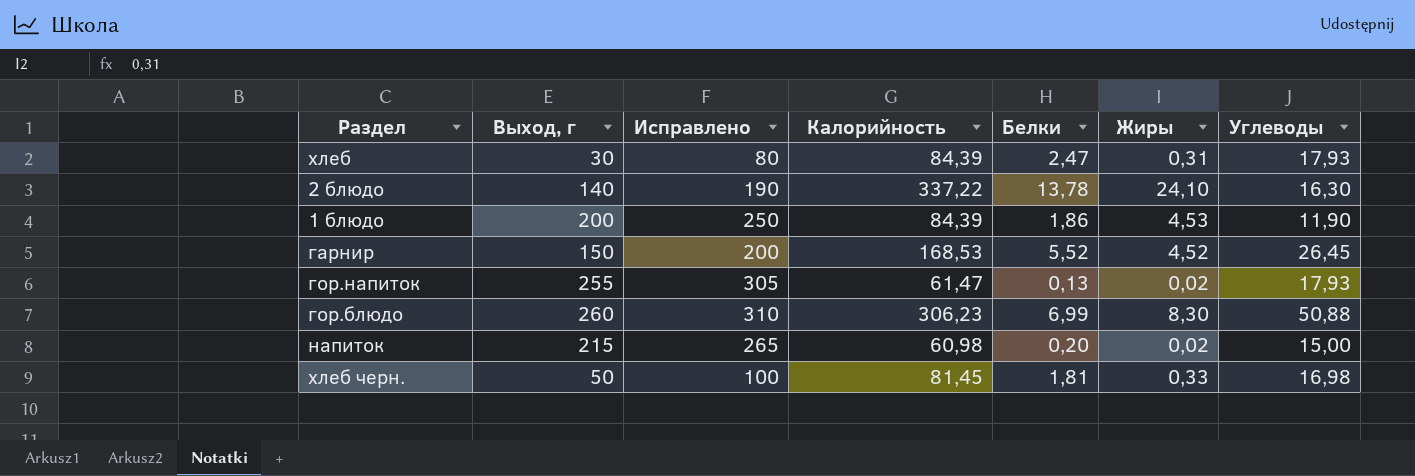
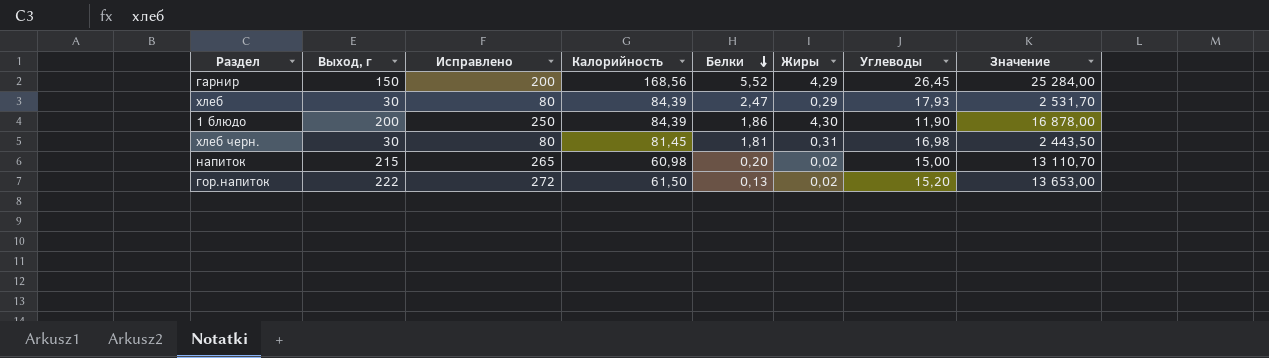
row order: none -> Белки descending
column Значение | formula: none -> [Выход, г] * [Калорийность]
row 2 блюдо: 140 | 190 | 337,22 | 13,78 | 24,10 | 16,30 -> none
row гор.блюдо: 260 | 310 | 306,23 | 6,99 | 8,30 | 50,88 -> none
гарнир | Калорийность: 168,53 -> 168,56
гарнир | Жиры: 4,52 -> 4,29
хлеб | Жиры: 0,31 -> 0,29
1 блюдо | Жиры: 4,53 -> 4,30
хлеб черн. | Выход, г: 50 -> 30
хлеб черн. | Исправлено: 100 -> 80
хлеб черн. | Жиры: 0,33 -> 0,31
гор.напиток | Выход, г: 255 -> 222
гор.напиток | Исправлено: 305 -> 272
гор.напиток | Калорийность: 61,47 -> 61,50
гор.напиток | Углеводы: 17,93 -> 15,20

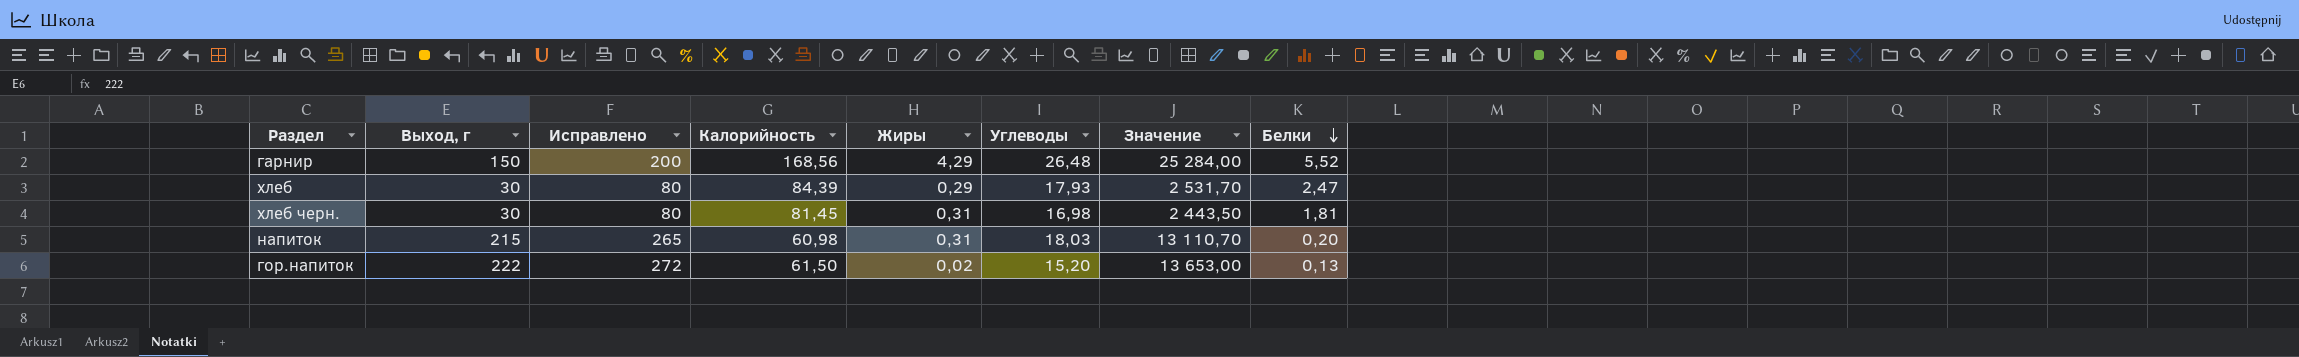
column Белки | position: 5 -> 8
row 1 блюдо: 200 | 250 | 84,39 | 1,86 | 4,30 | 11,90 | 16 878,00 -> none
гарнир | Углеводы: 26,45 -> 26,48
напиток | Жиры: 0,02 -> 0,31
напиток | Углеводы: 15,00 -> 18,03

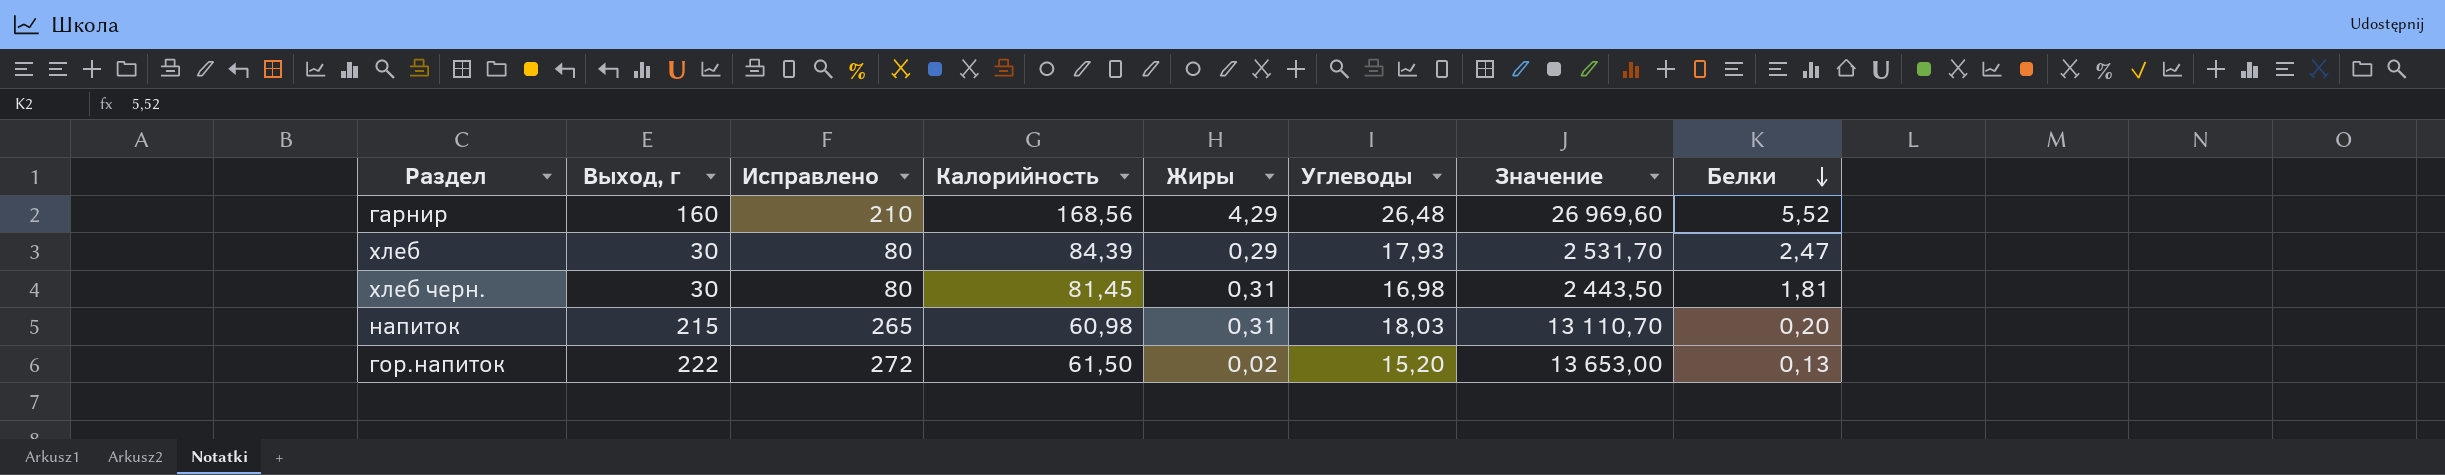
гарнир | Выход, г: 150 -> 160
гарнир | Исправлено: 200 -> 210
гарнир | Значение: 25 284,00 -> 26 969,60

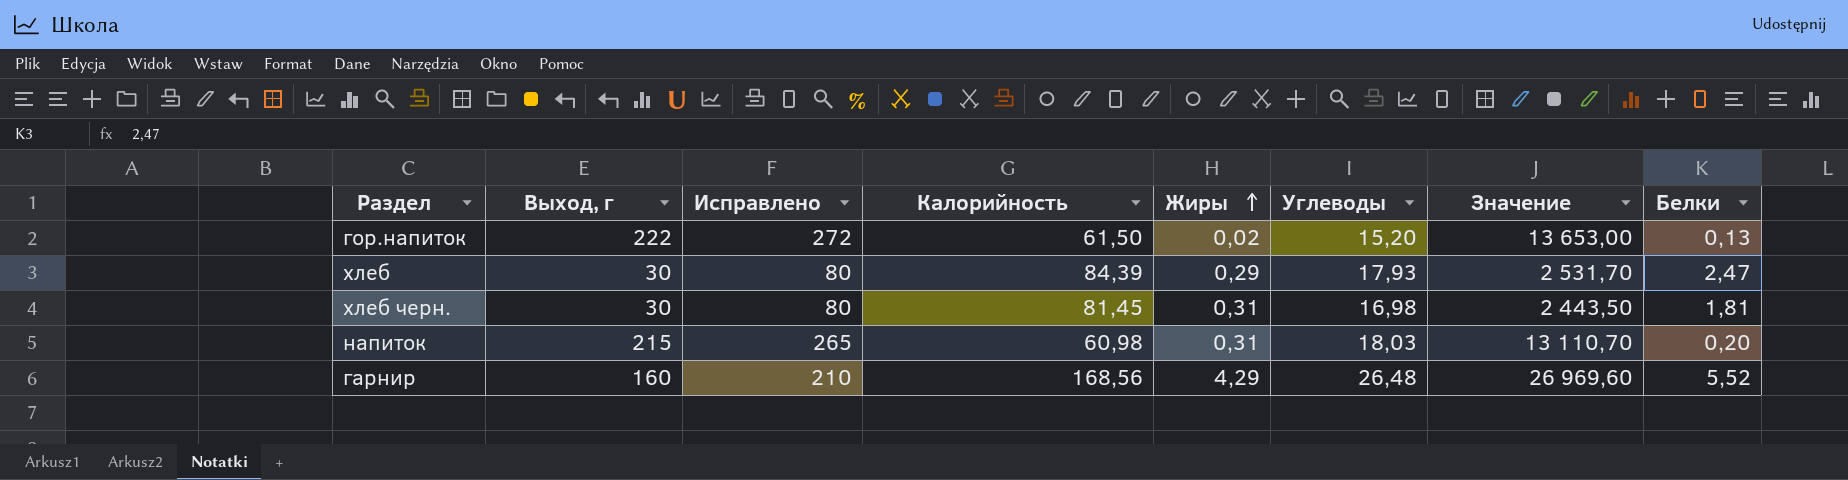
row order: Белки descending -> Жиры ascending

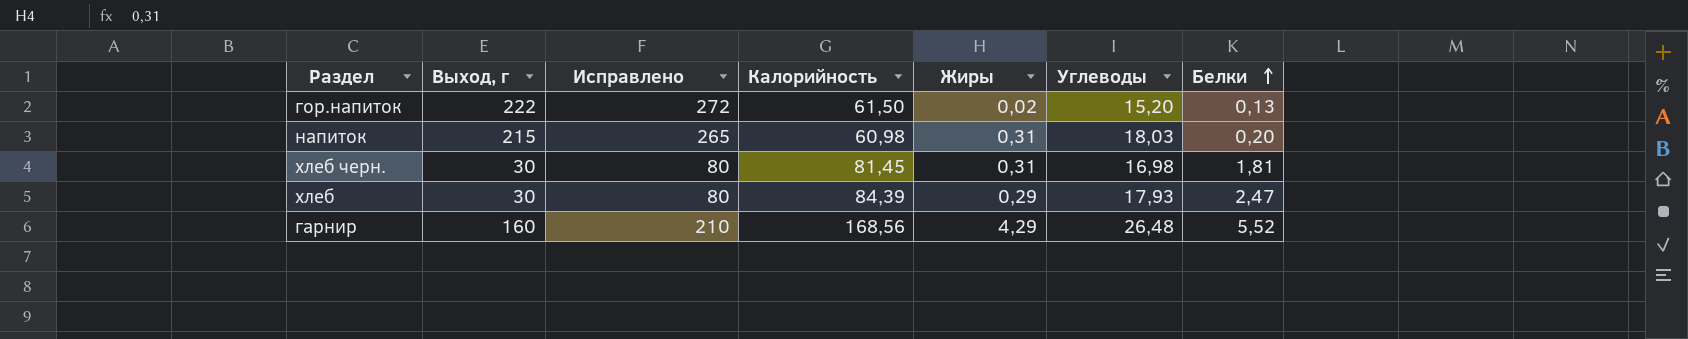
row order: Жиры ascending -> Белки ascending
column Значение | formula: [Выход, г] * [Калорийность] -> none

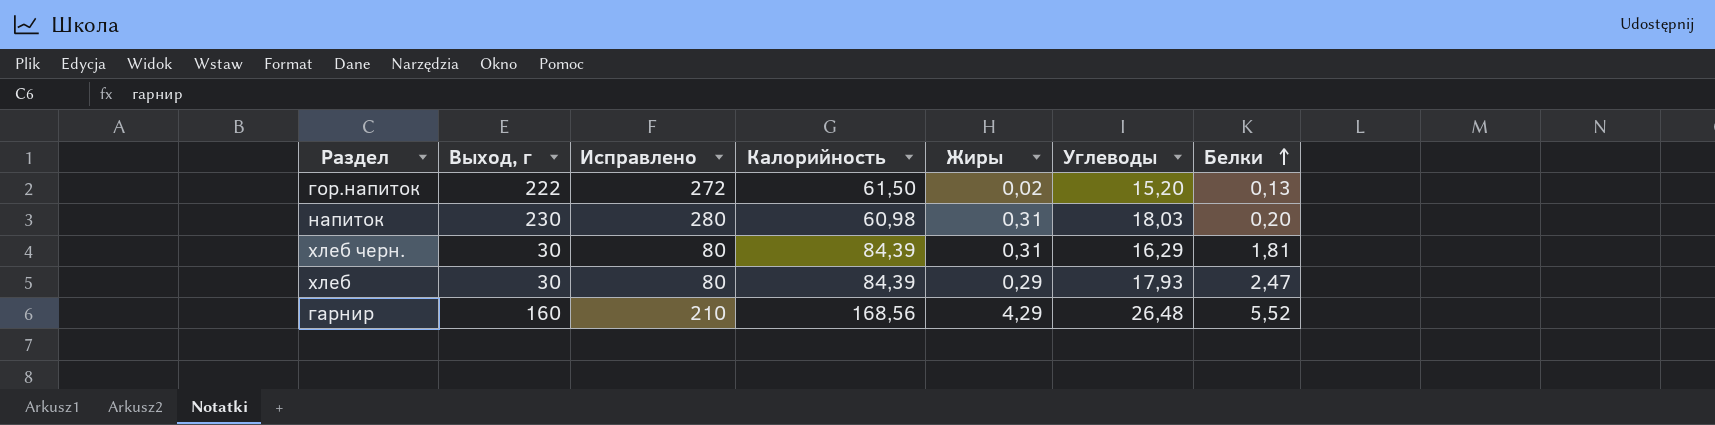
напиток | Выход, г: 215 -> 230
напиток | Исправлено: 265 -> 280
хлеб черн. | Калорийность: 81,45 -> 84,39
хлеб черн. | Углеводы: 16,98 -> 16,29

